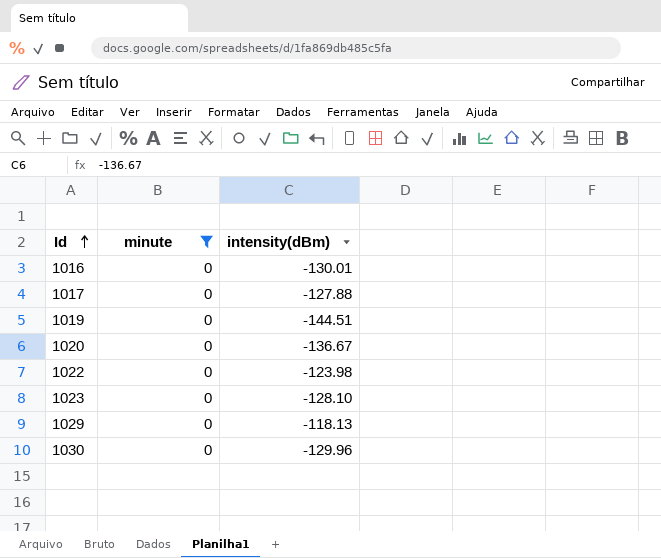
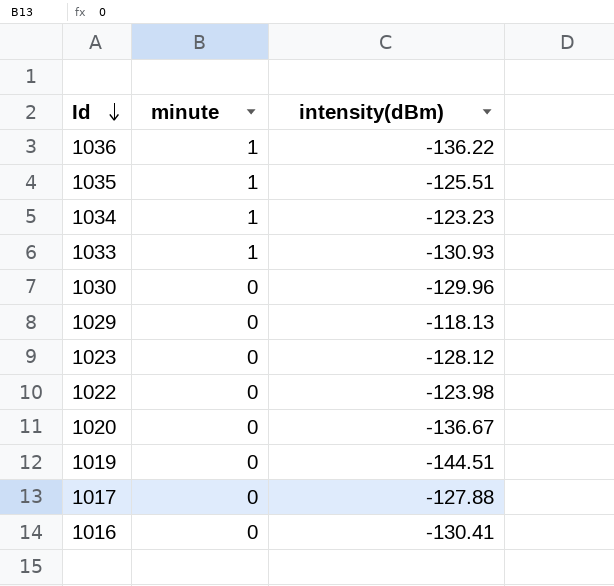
filter: minute = 0 -> none
row order: Id ascending -> Id descending
1023 | intensity(dBm): -128.10 -> -128.12
1016 | intensity(dBm): -130.01 -> -130.41

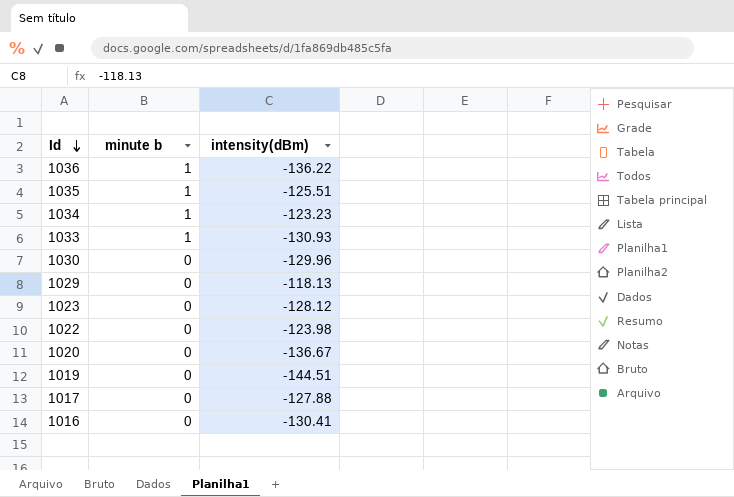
column name: minute -> minute b

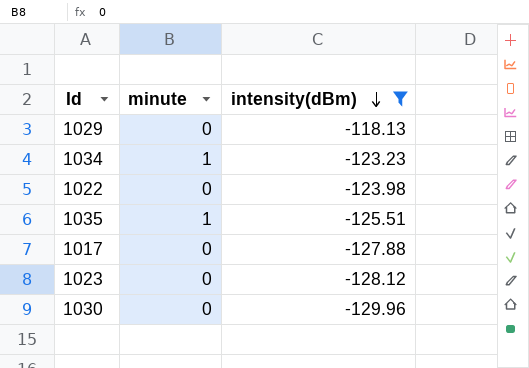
filter: none -> intensity(dBm) >= -129.96
row order: Id descending -> intensity(dBm) descending
column name: minute b -> minute

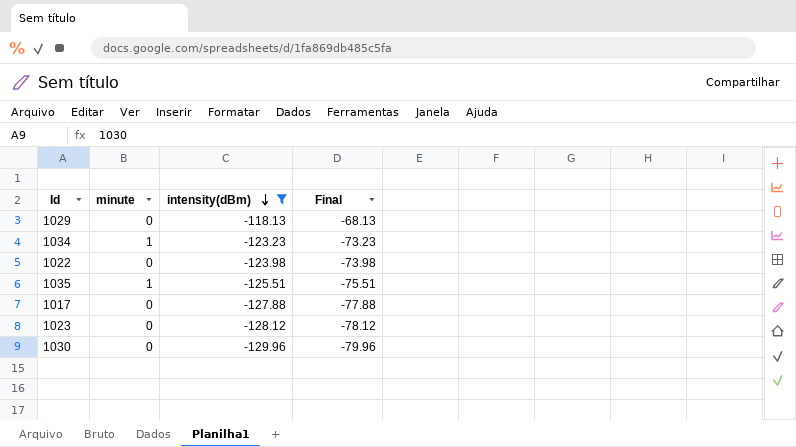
column Final | formula: none -> [intensity(dBm)] + 50

